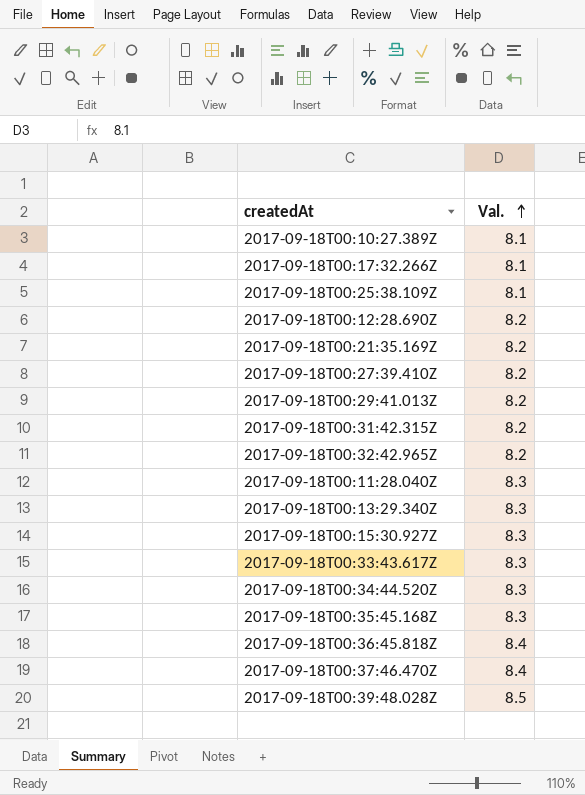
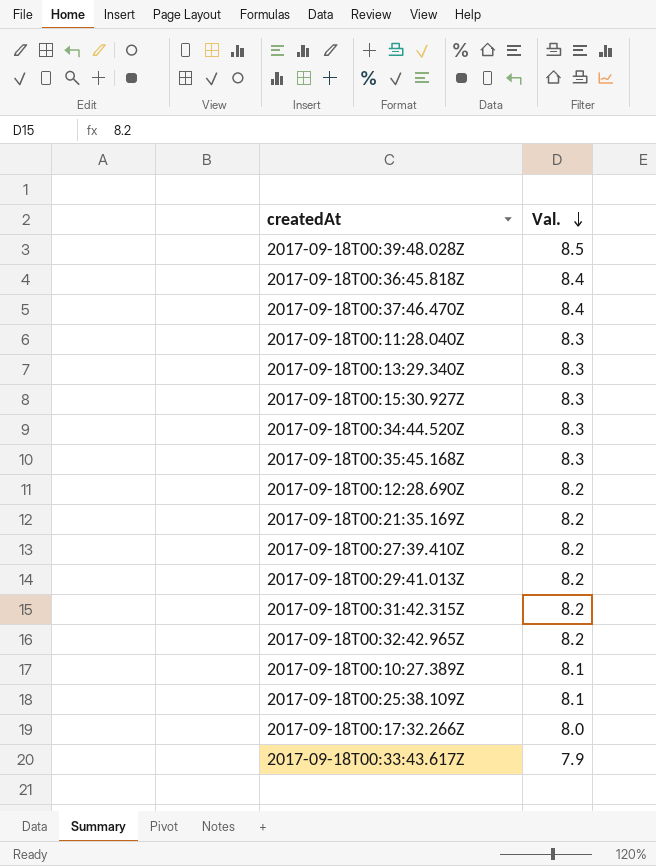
row order: Val. ascending -> Val. descending
2017-09-18T00:17:32.266Z | Val.: 8.1 -> 8.0
2017-09-18T00:33:43.617Z | Val.: 8.3 -> 7.9

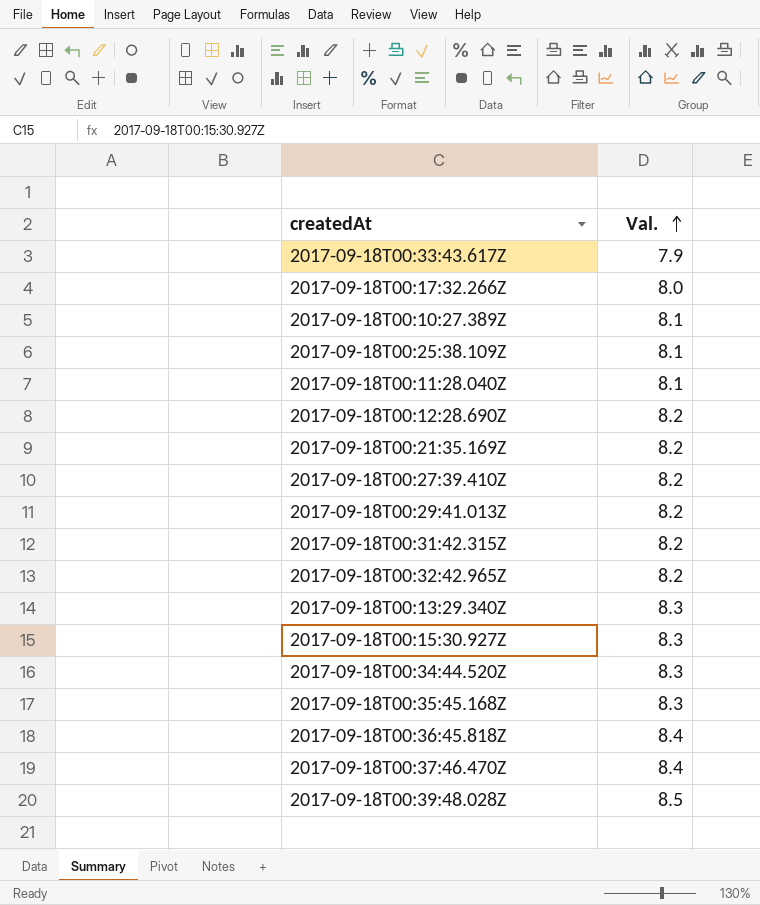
row order: Val. descending -> Val. ascending
2017-09-18T00:11:28.040Z | Val.: 8.3 -> 8.1

